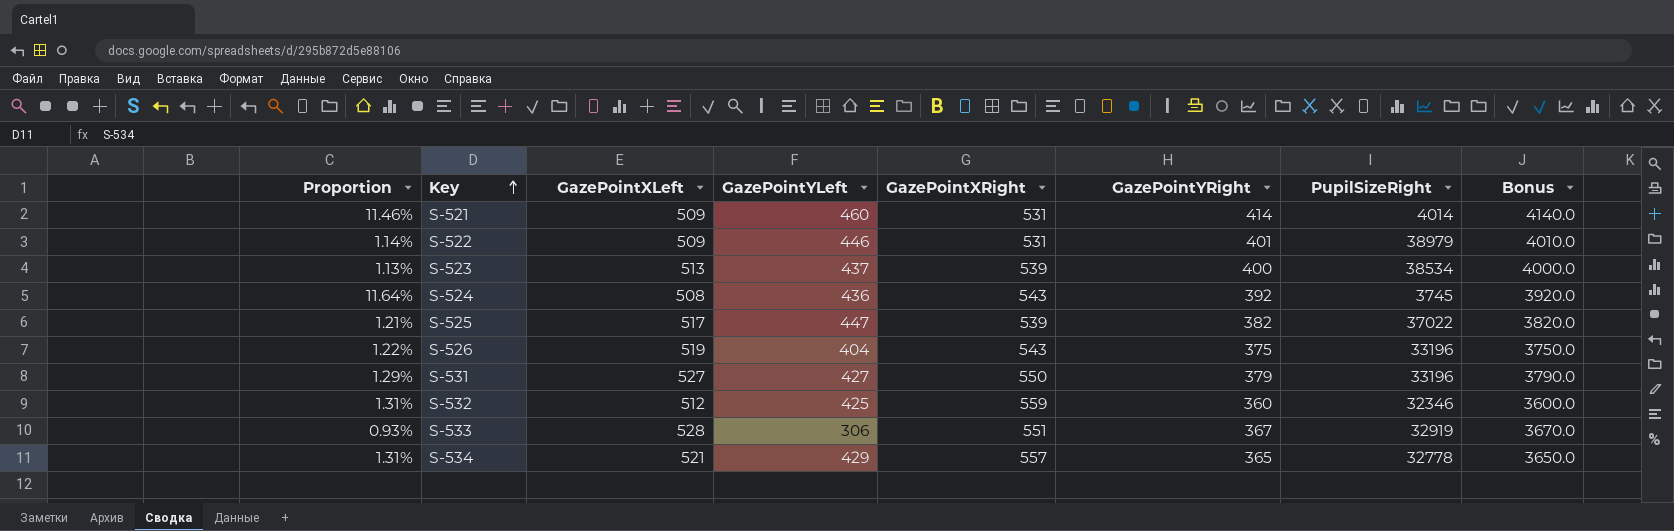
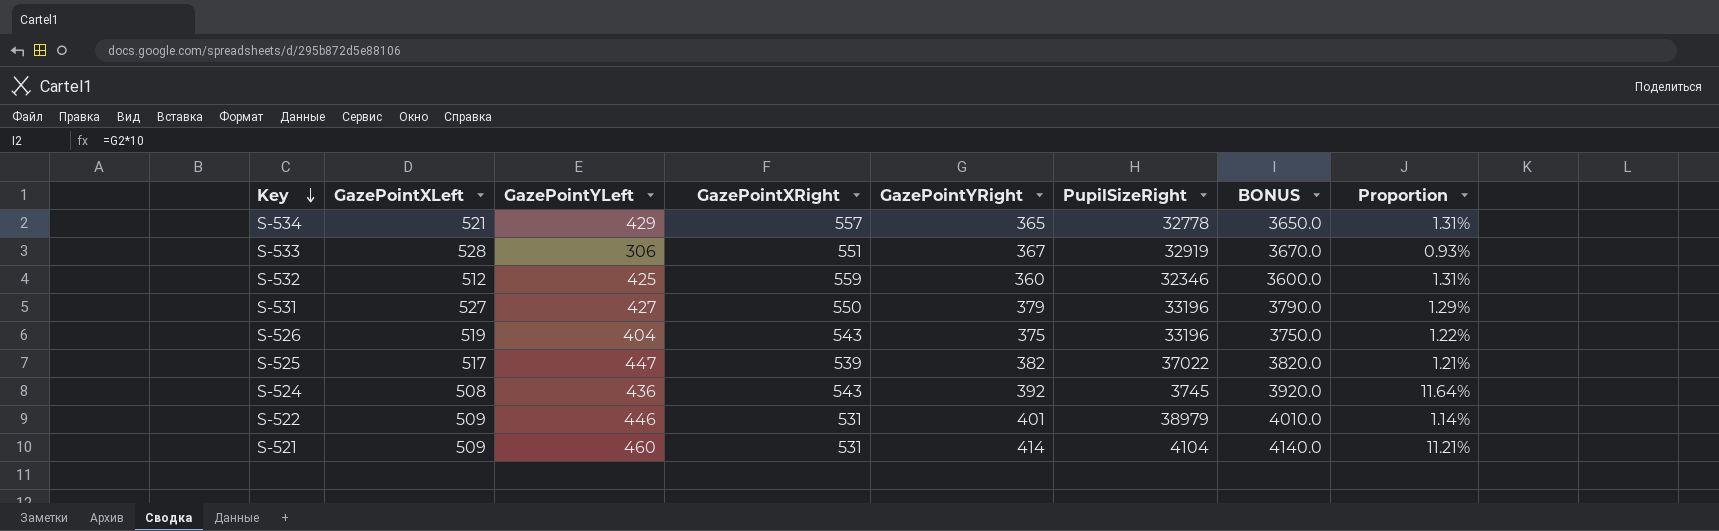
row order: Key ascending -> Key descending
column name: Bonus -> BONUS
column Proportion | position: 1 -> 8
row S-523: 1.13% | 513 | 437 | 539 | 400 | 38534 | 4000.0 -> none
S-521 | PupilSizeRight: 4014 -> 4104
S-521 | Proportion: 11.46% -> 11.21%

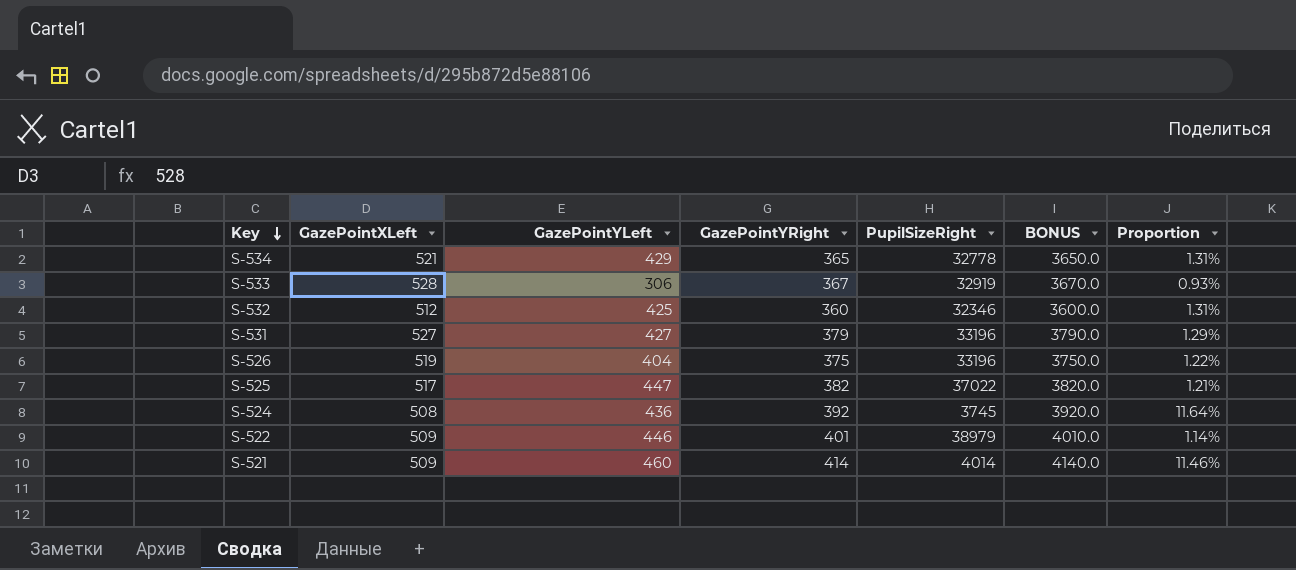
column GazePointXRight | position: 4 -> none
S-521 | PupilSizeRight: 4104 -> 4014
S-521 | Proportion: 11.21% -> 11.46%

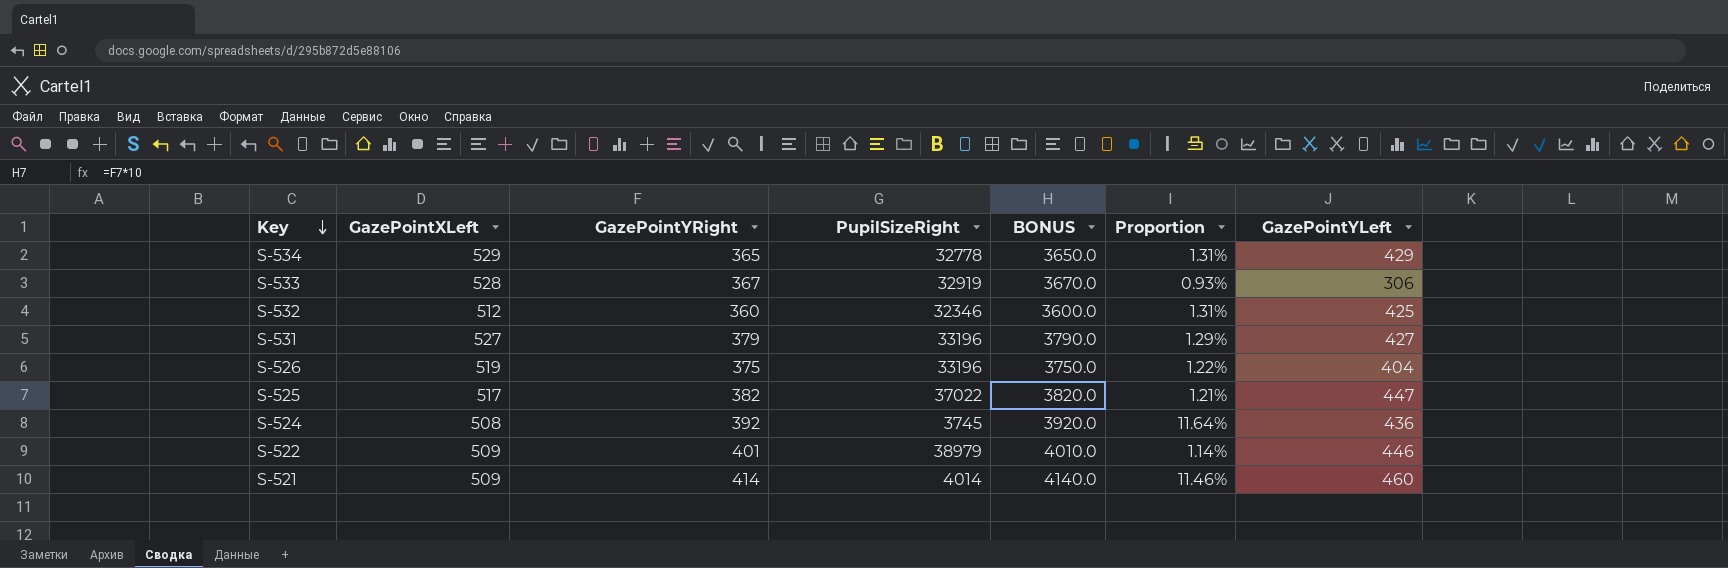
column GazePointYLeft | position: 3 -> 7
S-534 | GazePointXLeft: 521 -> 529

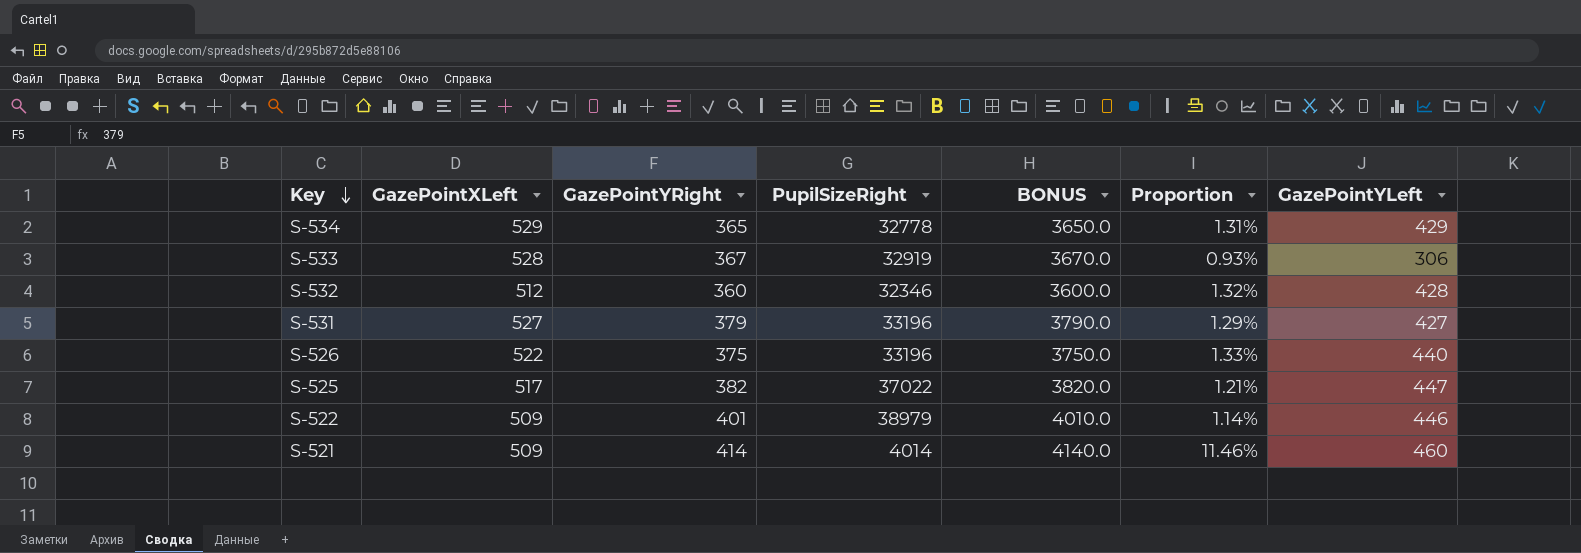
row S-524: 508 | 392 | 3745 | 3920.0 | 11.64% | 436 -> none
S-532 | Proportion: 1.31% -> 1.32%
S-532 | GazePointYLeft: 425 -> 428
S-526 | GazePointXLeft: 519 -> 522
S-526 | Proportion: 1.22% -> 1.33%
S-526 | GazePointYLeft: 404 -> 440

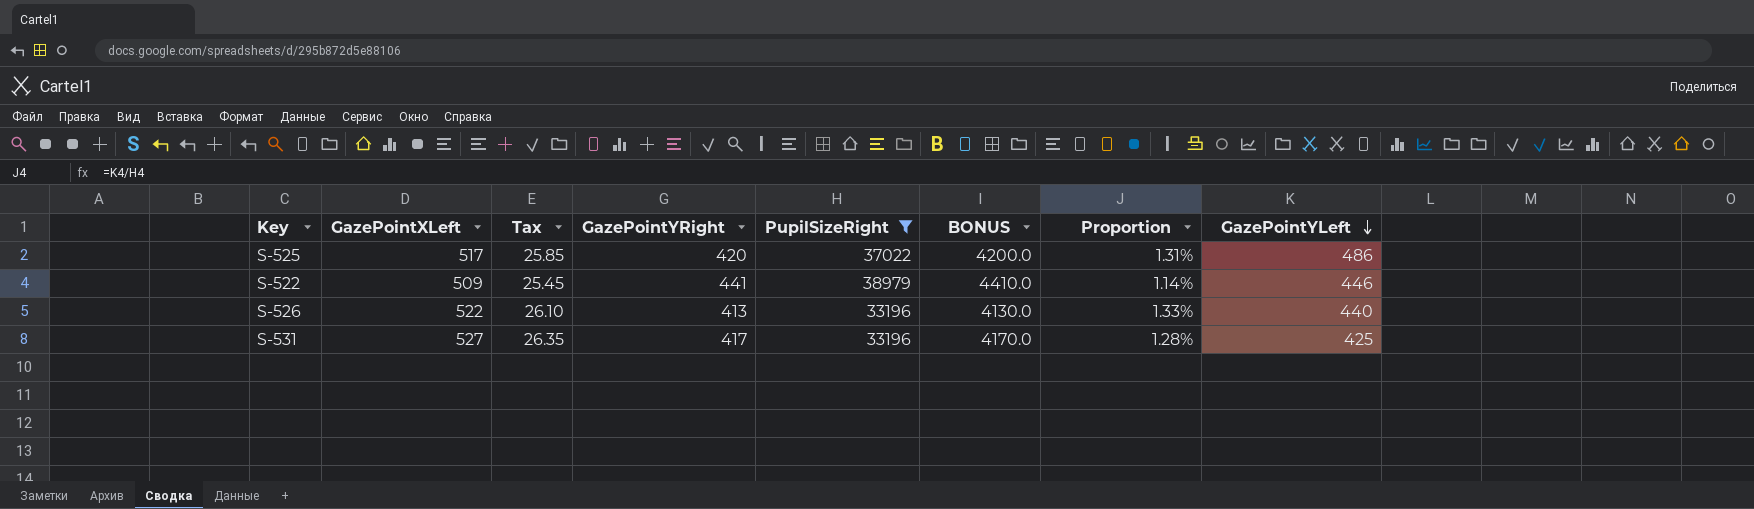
filter: none -> PupilSizeRight >= 33196
row order: Key descending -> GazePointYLeft descending
column Tax | formula: none -> [GazePointXLeft] * 0.05
S-525 | GazePointYRight: 382 -> 420
S-525 | BONUS: 3820.0 -> 4200.0
S-525 | Proportion: 1.21% -> 1.31%
S-525 | GazePointYLeft: 447 -> 486
S-522 | GazePointYRight: 401 -> 441
S-522 | BONUS: 4010.0 -> 4410.0
S-526 | GazePointYRight: 375 -> 413
S-526 | BONUS: 3750.0 -> 4130.0
S-531 | GazePointYRight: 379 -> 417
S-531 | BONUS: 3790.0 -> 4170.0
S-531 | Proportion: 1.29% -> 1.28%
S-531 | GazePointYLeft: 427 -> 425

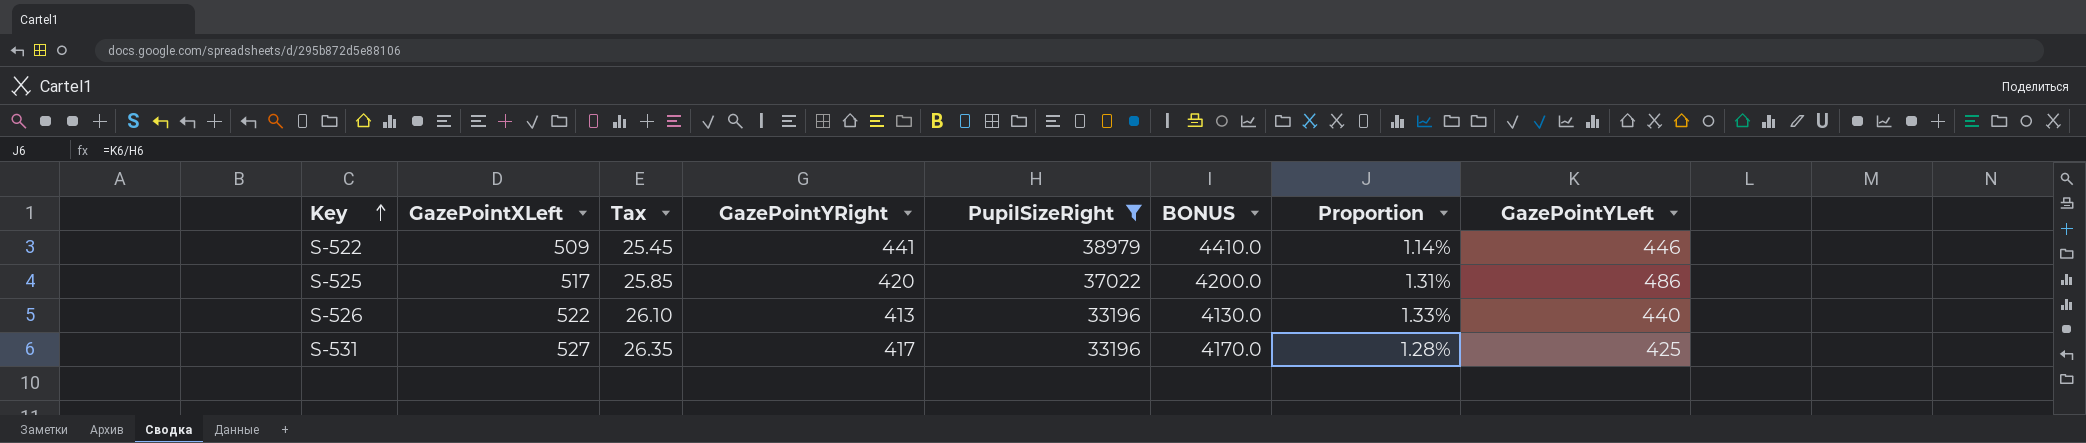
row order: GazePointYLeft descending -> Key ascending

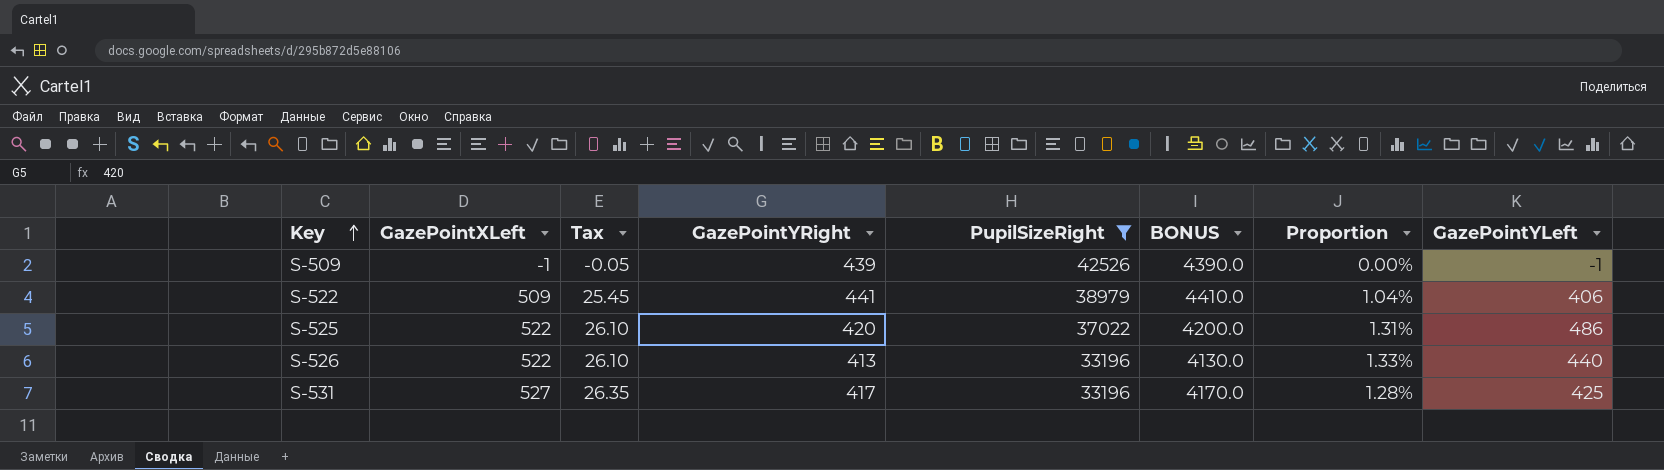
row S-509: none -> -1 | -0.05 | 439 | 42526 | 4390.0 | 0.00% | -1
S-522 | Proportion: 1.14% -> 1.04%
S-522 | GazePointYLeft: 446 -> 406
S-525 | GazePointXLeft: 517 -> 522
S-525 | Tax: 25.85 -> 26.10

